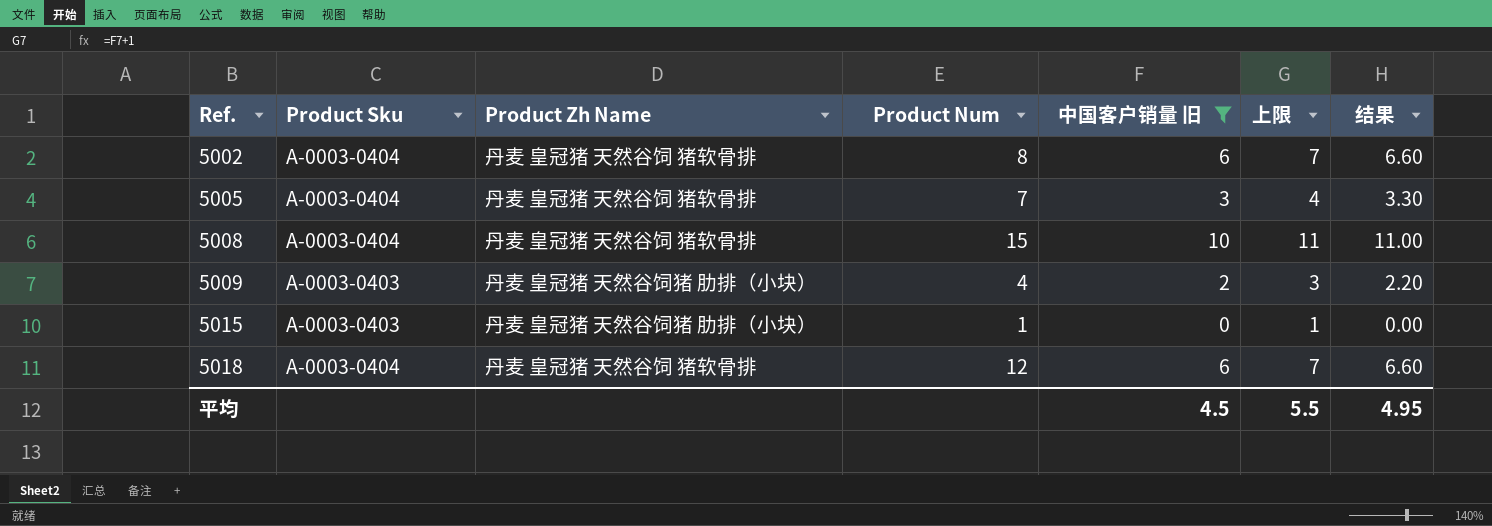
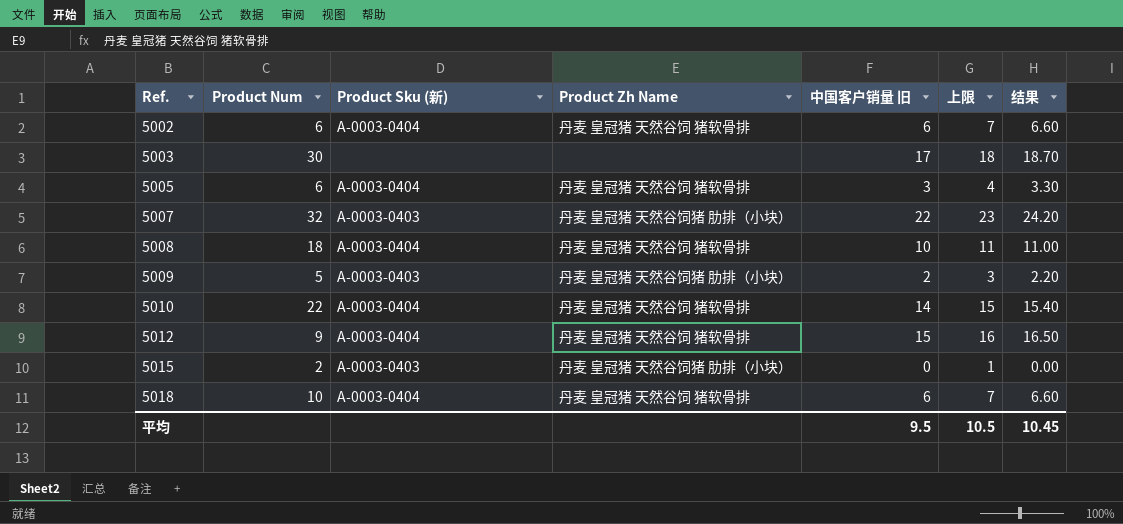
filter: 中国客户销量 旧 <= 10 -> none
column Product Num | position: 4 -> 2
column name: Product Sku -> Product Sku (新)
5002 | Product Num: 8 -> 6
5005 | Product Num: 7 -> 6
5008 | Product Num: 15 -> 18
5009 | Product Num: 4 -> 5
5015 | Product Num: 1 -> 2
5018 | Product Num: 12 -> 10
平均 | 中国客户销量 旧: 4.5 -> 9.5
平均 | 上限: 5.5 -> 10.5
平均 | 结果: 4.95 -> 10.45

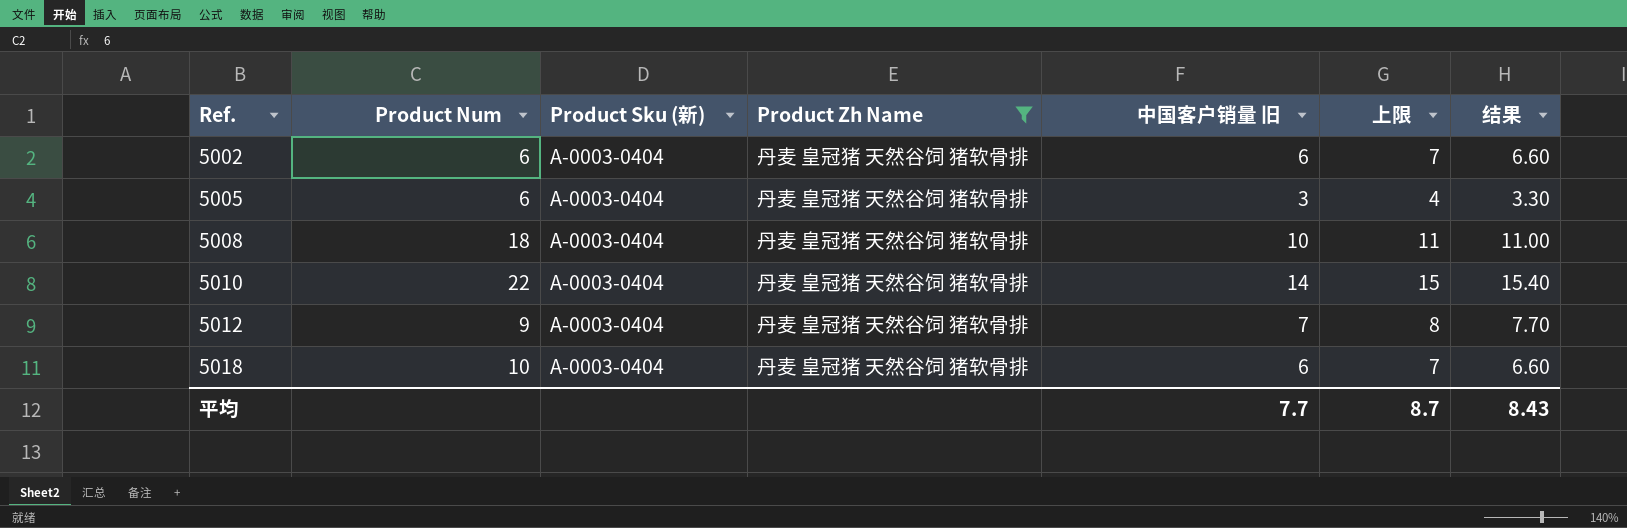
filter: none -> Product Zh Name = 丹麦 皇冠猪 天然谷饲 猪软骨排
5012 | 中国客户销量 旧: 15 -> 7
5012 | 上限: 16 -> 8
5012 | 结果: 16.50 -> 7.70
平均 | 中国客户销量 旧: 9.5 -> 7.7
平均 | 上限: 10.5 -> 8.7
平均 | 结果: 10.45 -> 8.43

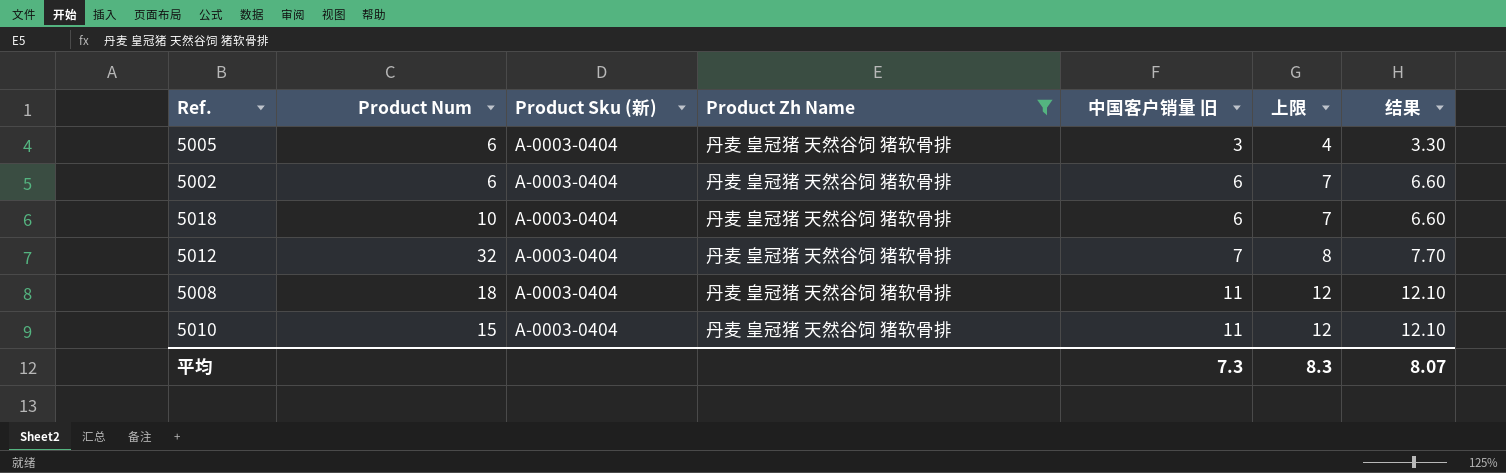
row order: Ref. ascending -> 中国客户销量 旧 ascending
5012 | Product Num: 9 -> 32
5008 | 中国客户销量 旧: 10 -> 11
5008 | 上限: 11 -> 12
5008 | 结果: 11.00 -> 12.10
5010 | Product Num: 22 -> 15
5010 | 中国客户销量 旧: 14 -> 11
5010 | 上限: 15 -> 12
5010 | 结果: 15.40 -> 12.10
平均 | 中国客户销量 旧: 7.7 -> 7.3
平均 | 上限: 8.7 -> 8.3
平均 | 结果: 8.43 -> 8.07

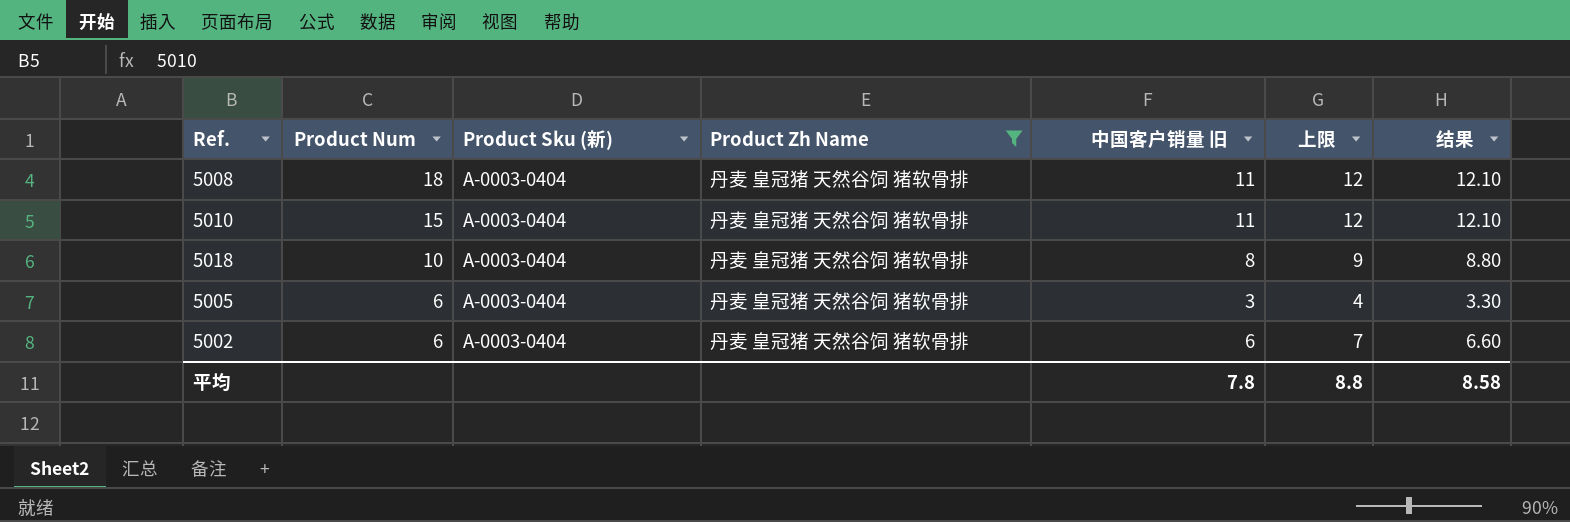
row order: 中国客户销量 旧 ascending -> Product Num descending
row 5012: 32 | A-0003-0404 | 丹麦 皇冠猪 天然谷饲 猪软骨排 | 7 | 8 | 7.70 -> none
5018 | 中国客户销量 旧: 6 -> 8
5018 | 上限: 7 -> 9
5018 | 结果: 6.60 -> 8.80
平均 | 中国客户销量 旧: 7.3 -> 7.8
平均 | 上限: 8.3 -> 8.8
平均 | 结果: 8.07 -> 8.58

